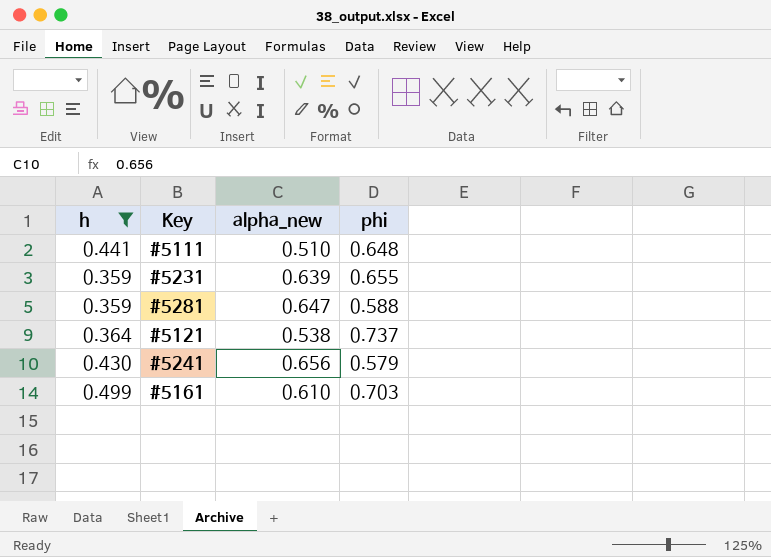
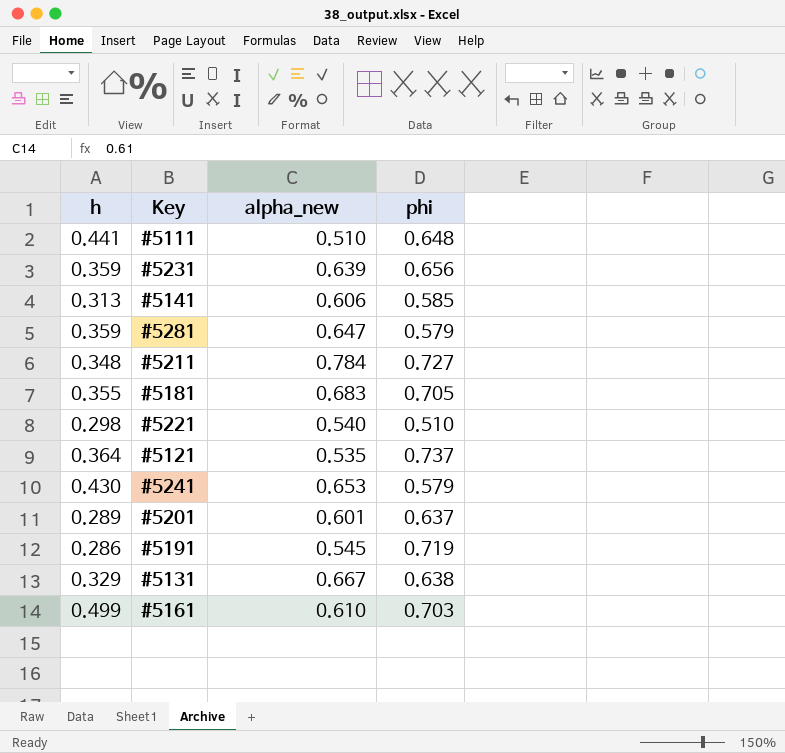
filter: h >= 0.359 -> none
#5231 | phi: 0.655 -> 0.656
#5281 | phi: 0.588 -> 0.579
#5121 | alpha_new: 0.538 -> 0.535
#5241 | alpha_new: 0.656 -> 0.653

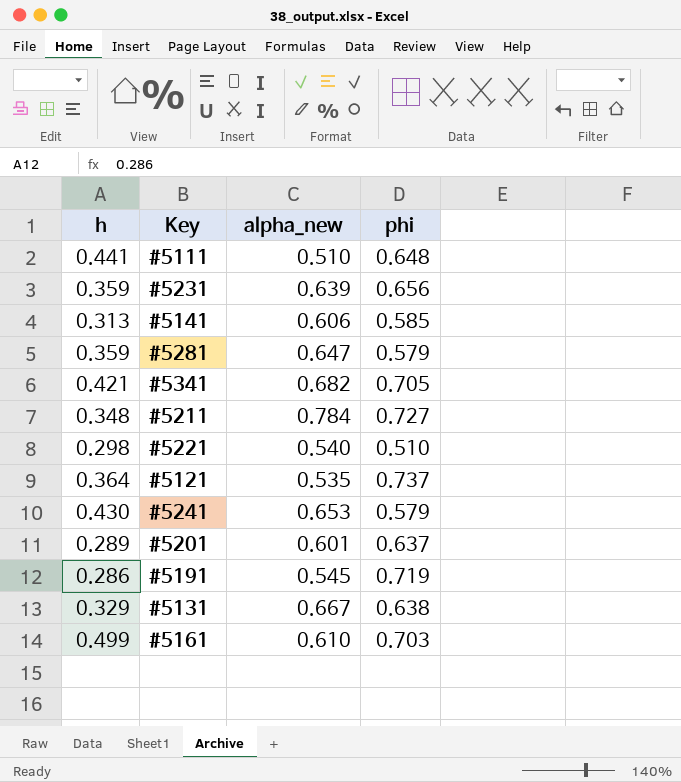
row #5181: 0.355 | 0.683 | 0.705 -> none
row #5341: none -> 0.421 | 0.682 | 0.705

